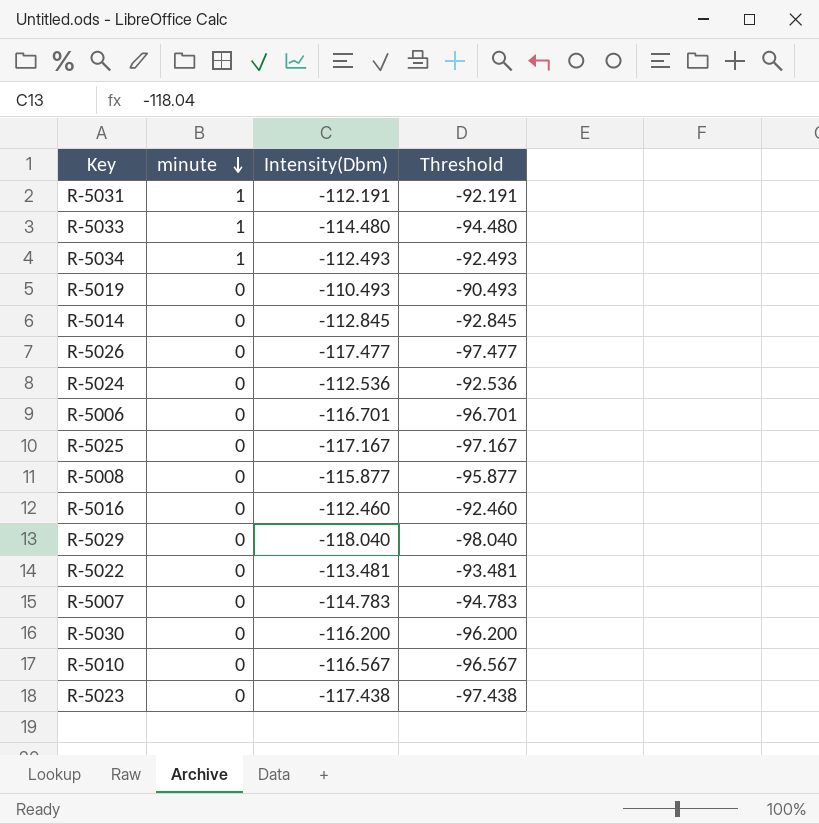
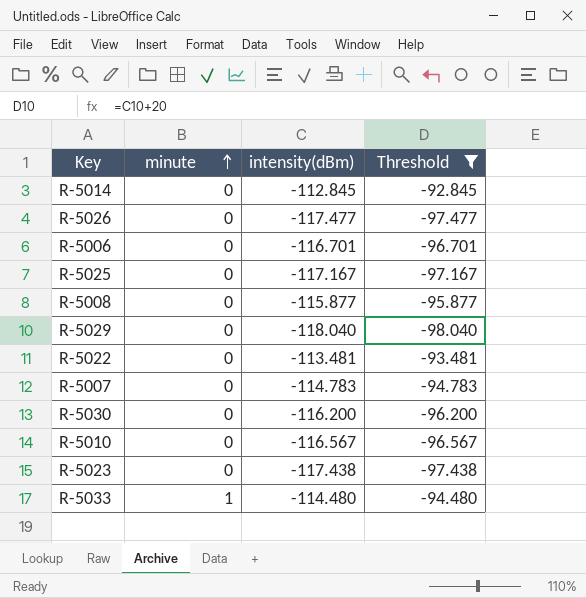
filter: none -> Threshold <= -92.845
row order: minute descending -> minute ascending
column name: Intensity(Dbm) -> intensity(dBm)

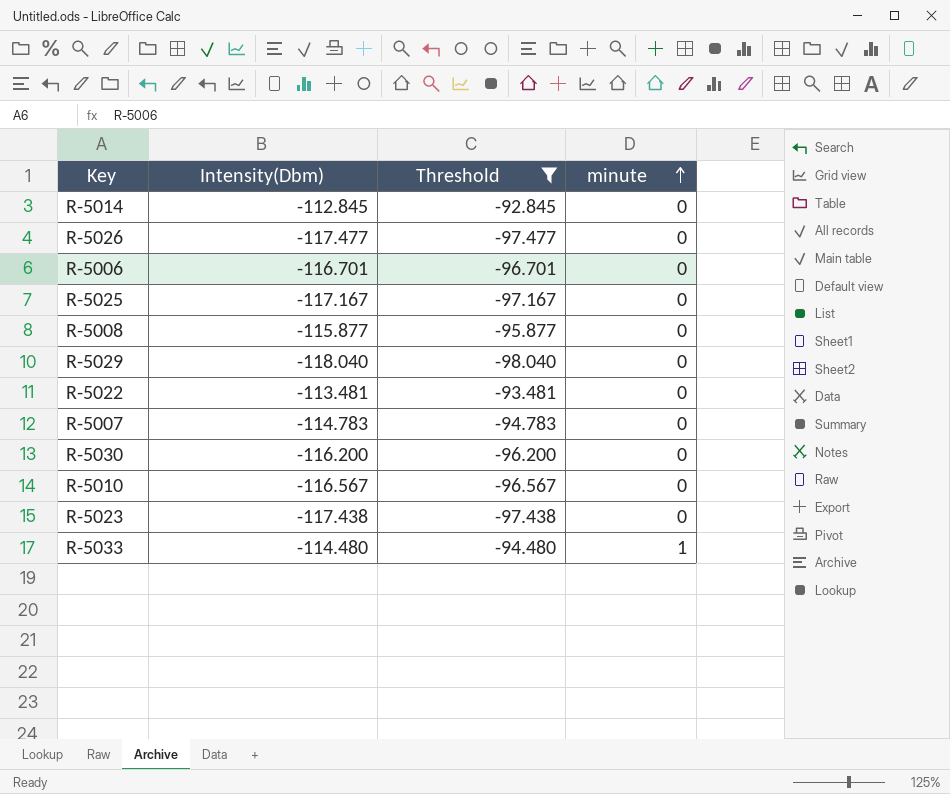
column name: intensity(dBm) -> Intensity(Dbm)
column minute | position: 2 -> 4

